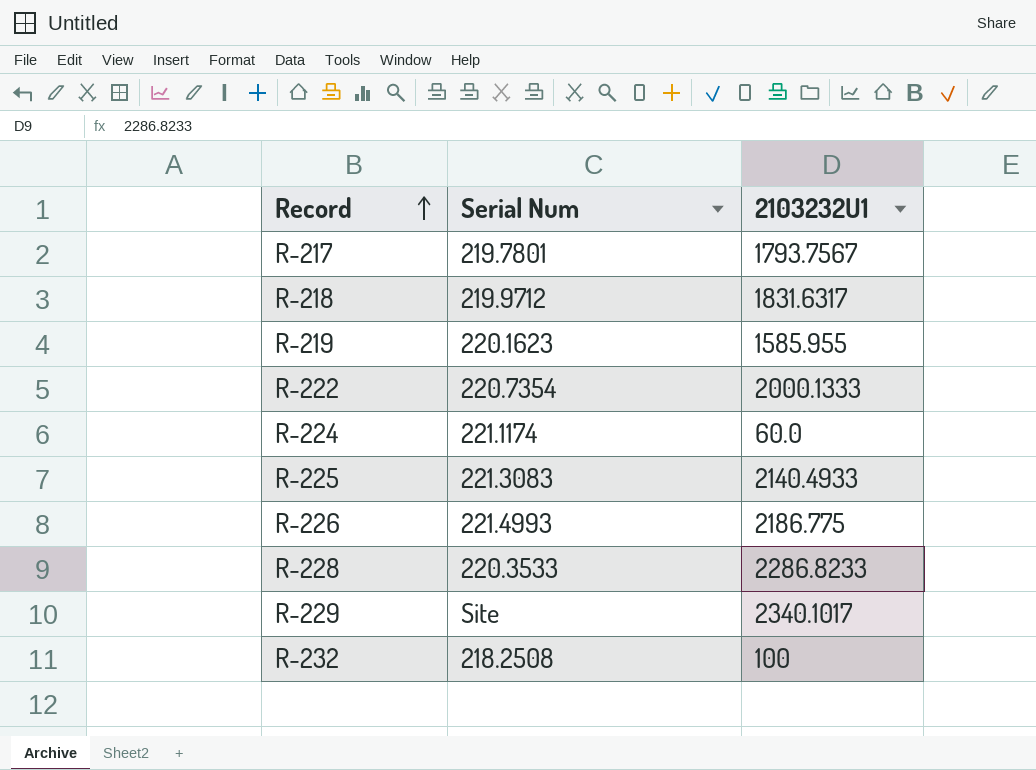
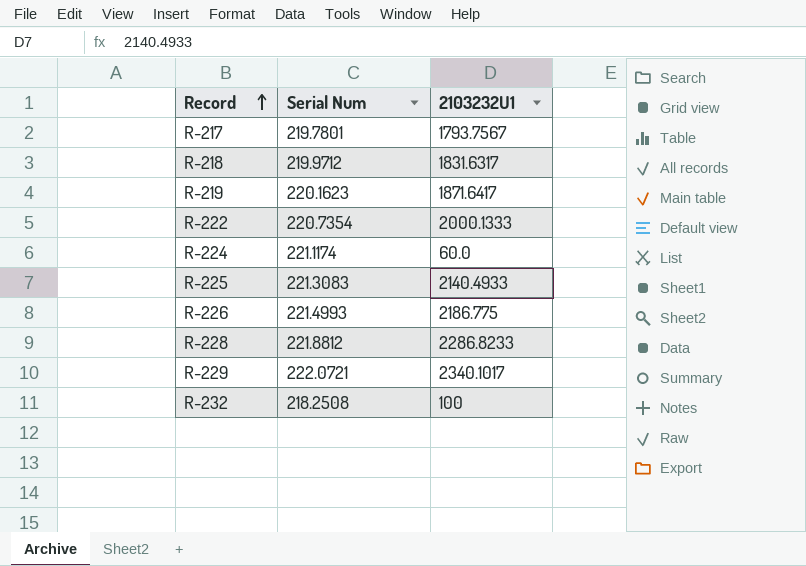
R-219 | 2103232U1: 1585.955 -> 1871.6417
R-228 | Serial Num: 220.3533 -> 221.8812
R-229 | Serial Num: Site -> 222.0721

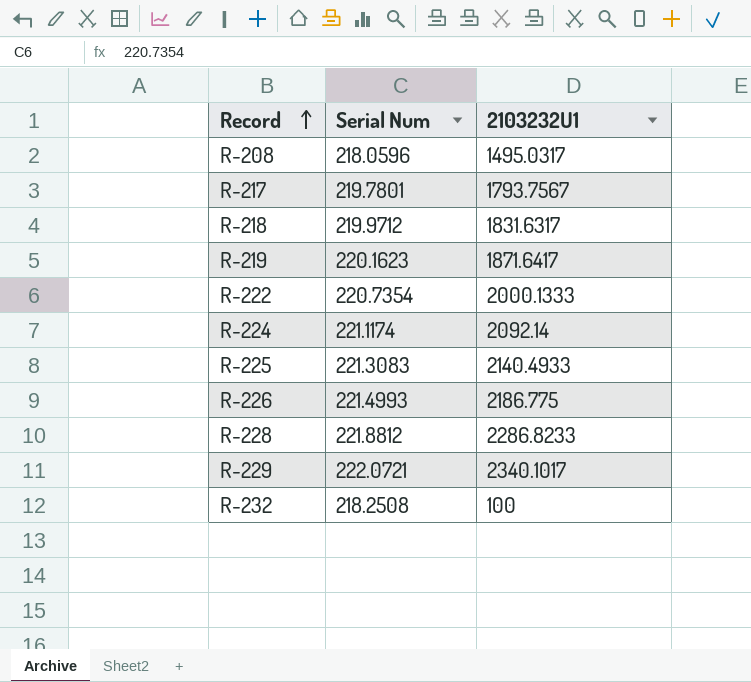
row R-208: none -> 218.0596 | 1495.0317
R-224 | 2103232U1: 60.0 -> 2092.14

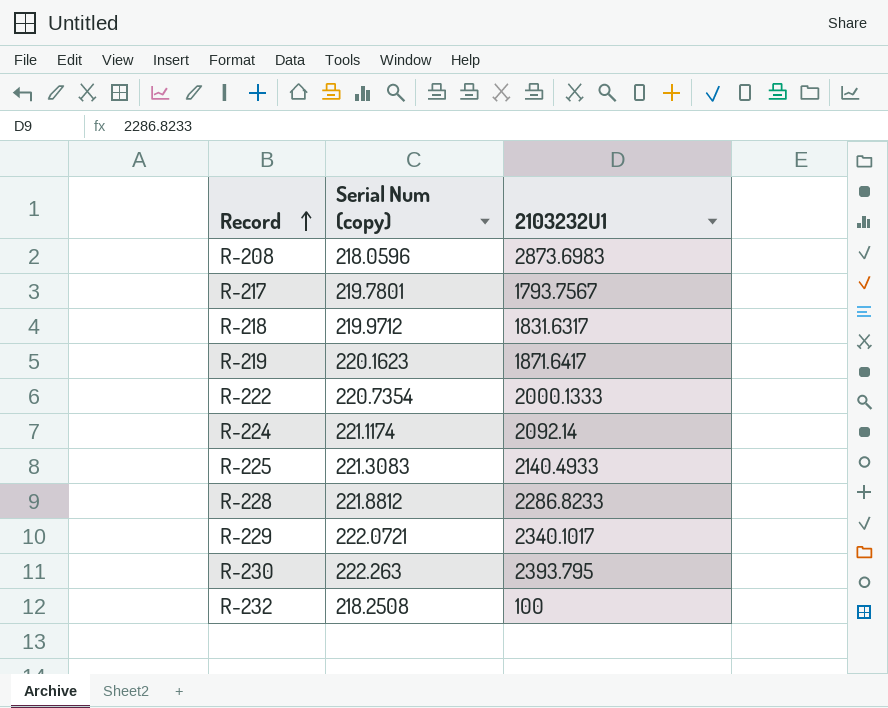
column name: Serial Num -> Serial Num (copy)
row R-226: 221.4993 | 2186.775 -> none
R-208 | 2103232U1: 1495.0317 -> 2873.6983
row R-230: none -> 222.263 | 2393.795

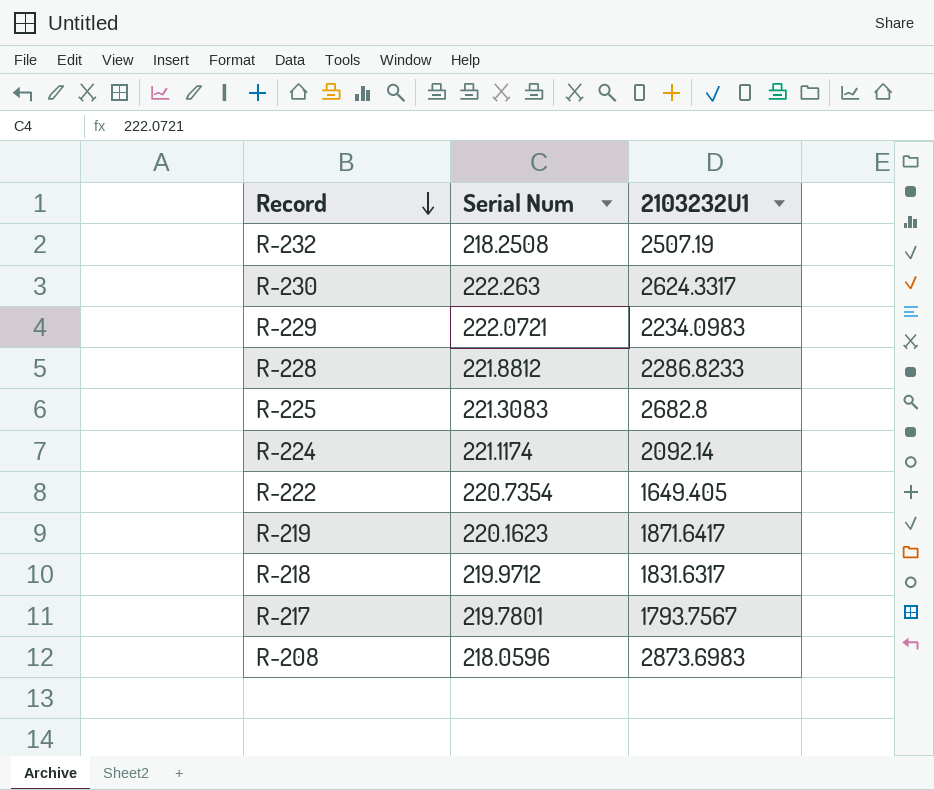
row order: Record ascending -> Record descending
column name: Serial Num (copy) -> Serial Num
R-232 | 2103232U1: 100 -> 2507.19
R-230 | 2103232U1: 2393.795 -> 2624.3317
R-229 | 2103232U1: 2340.1017 -> 2234.0983
R-225 | 2103232U1: 2140.4933 -> 2682.8
R-222 | 2103232U1: 2000.1333 -> 1649.405

